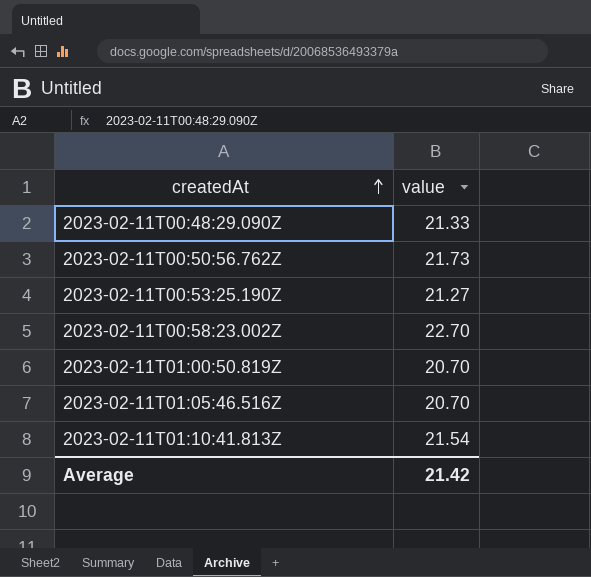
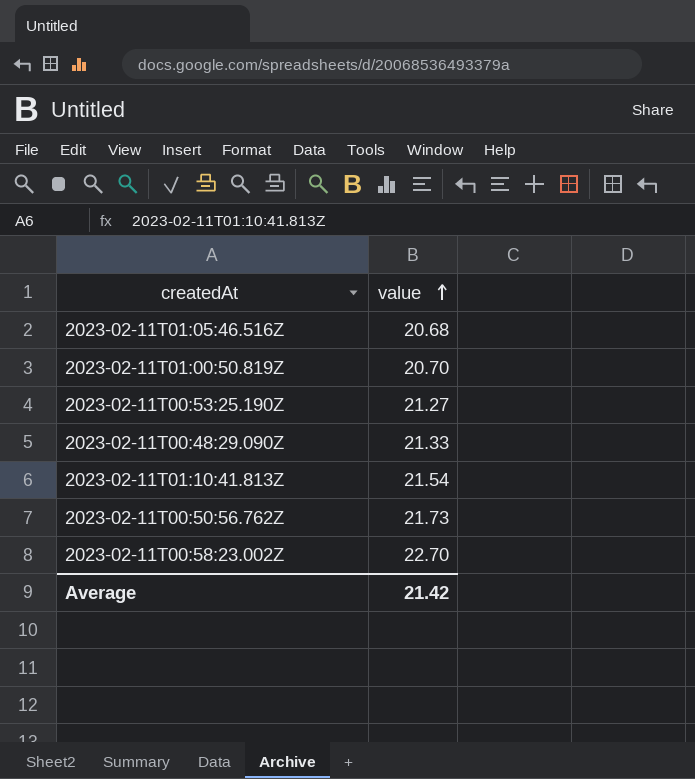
row order: createdAt ascending -> value ascending
2023-02-11T01:05:46.516Z | value: 20.70 -> 20.68

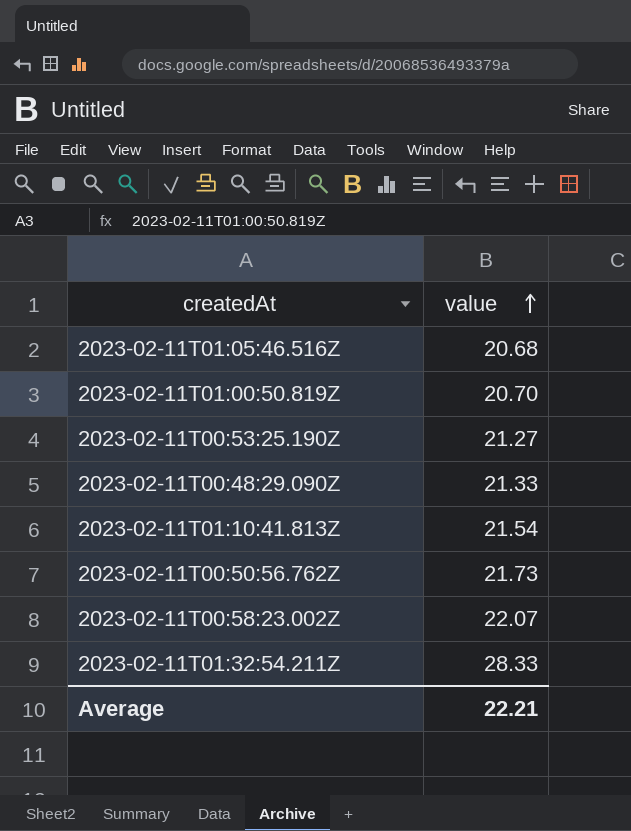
2023-02-11T00:58:23.002Z | value: 22.70 -> 22.07
row 2023-02-11T01:32:54.211Z: none -> 28.33
Average | value: 21.42 -> 22.21

